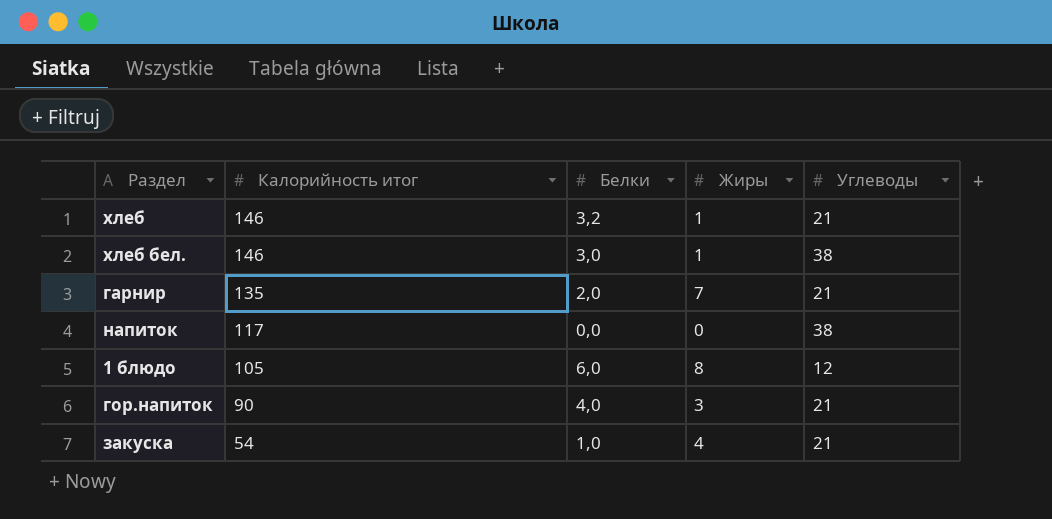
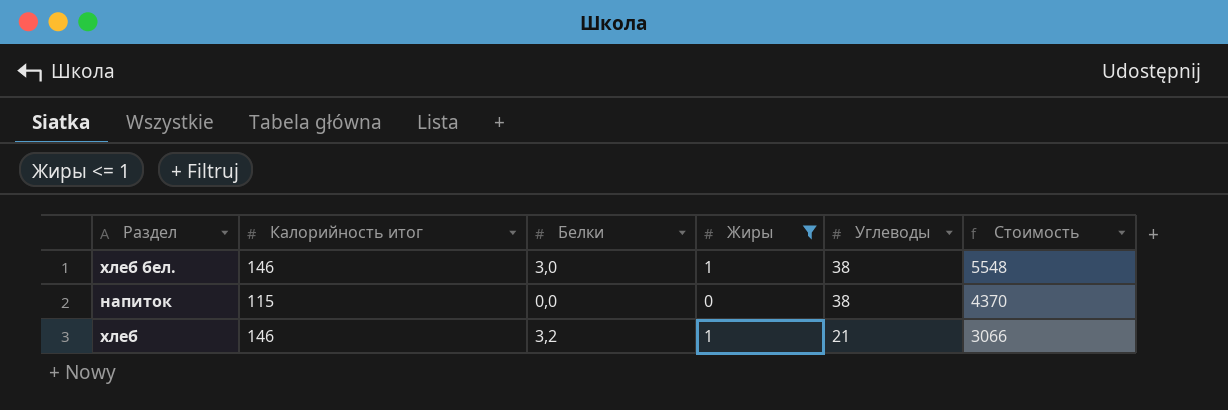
filter: none -> Жиры <= 1
row order: Калорийность итог descending -> Углеводы descending
column Стоимость | formula: none -> [Калорийность итог] * [Углеводы]
напиток | Калорийность итог: 117 -> 115

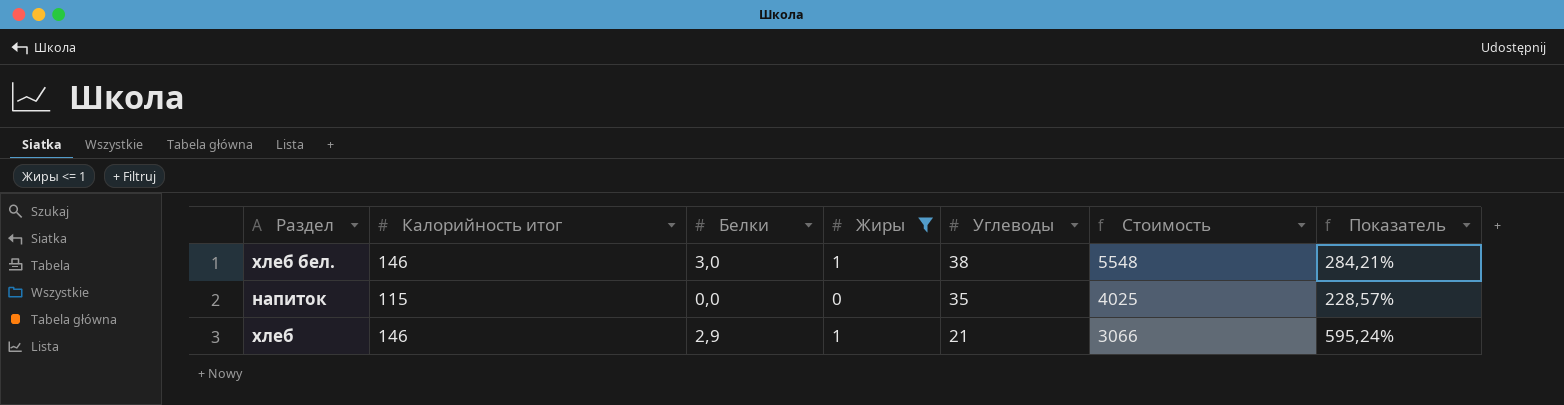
column Показатель | formula: none -> ([Калорийность итог] - [Углеводы]) / [Углеводы]
напиток | Углеводы: 38 -> 35
напиток | Стоимость: 4370 -> 4025
хлеб | Белки: 3,2 -> 2,9

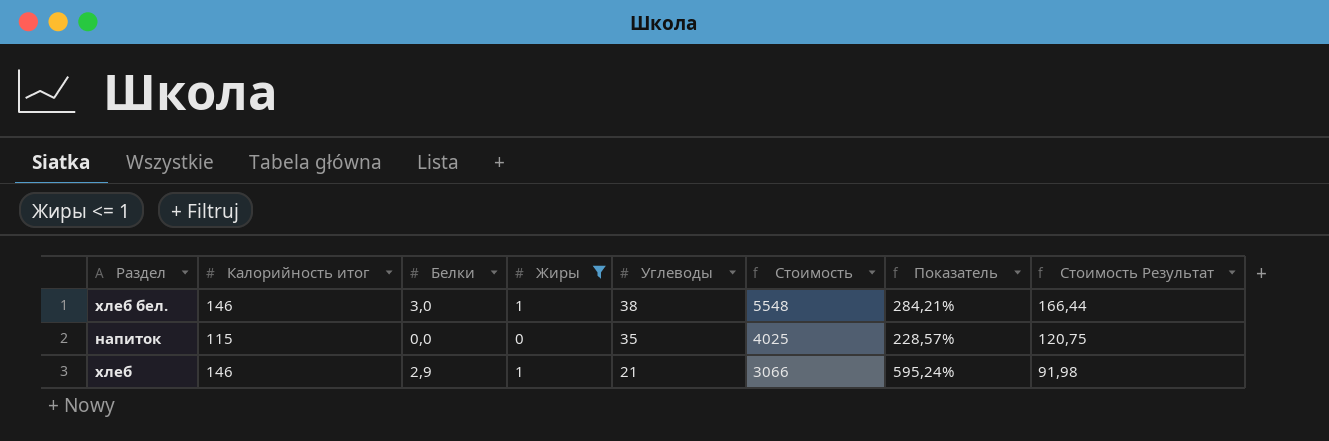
column Стоимость Результат | formula: none -> [Стоимость] * 0,03

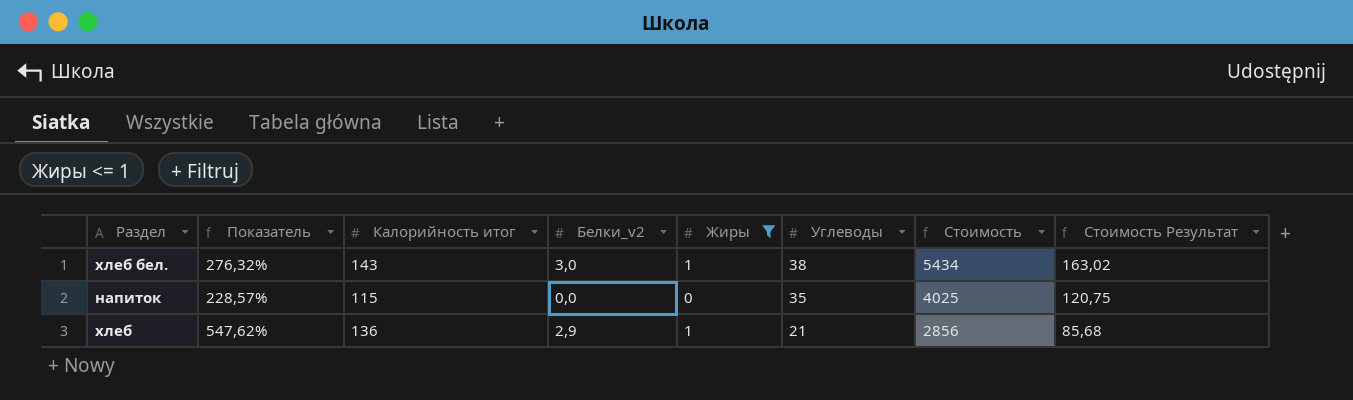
column Показатель | position: 7 -> 2
column name: Белки -> Белки_v2
хлеб бел. | Показатель: 284,21% -> 276,32%
хлеб бел. | Калорийность итог: 146 -> 143
хлеб бел. | Стоимость: 5548 -> 5434
хлеб бел. | Стоимость Результат: 166,44 -> 163,02
хлеб | Показатель: 595,24% -> 547,62%
хлеб | Калорийность итог: 146 -> 136
хлеб | Стоимость: 3066 -> 2856
хлеб | Стоимость Результат: 91,98 -> 85,68

